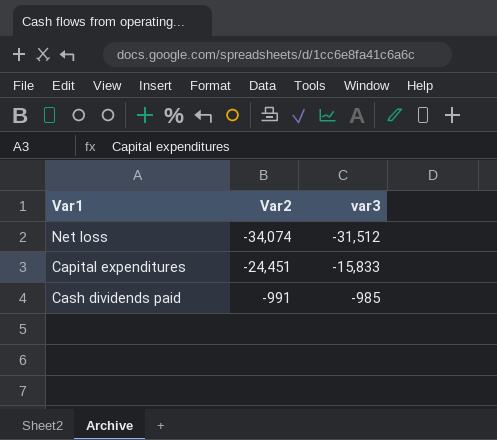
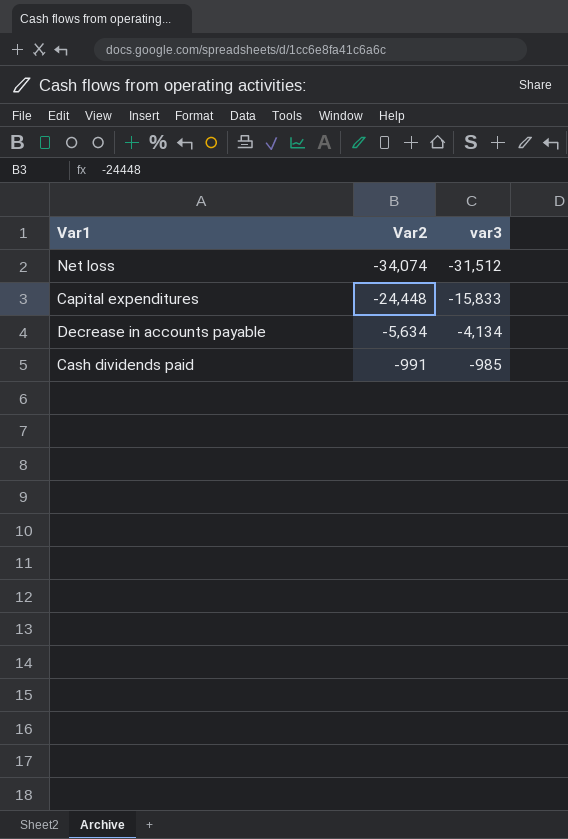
Capital expenditures | Var2: -24,451 -> -24,448
row Decrease in accounts payable: none -> -5,634 | -4,134

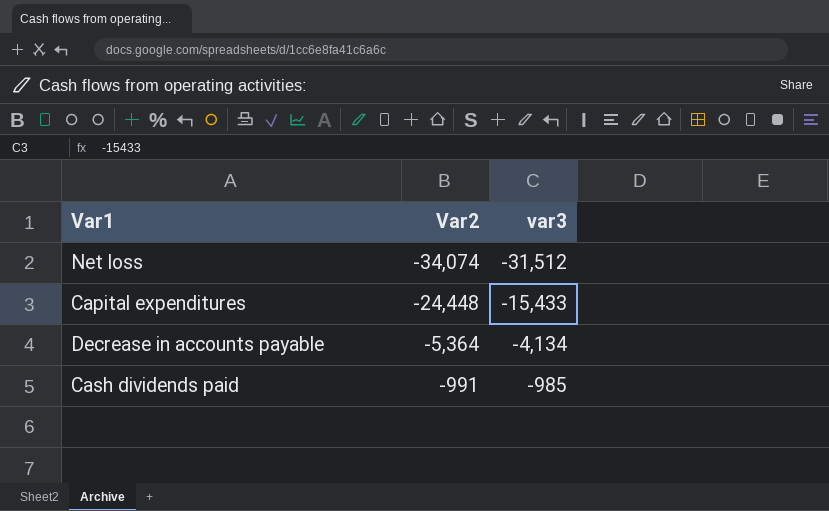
Capital expenditures | var3: -15,833 -> -15,433
Decrease in accounts payable | Var2: -5,634 -> -5,364

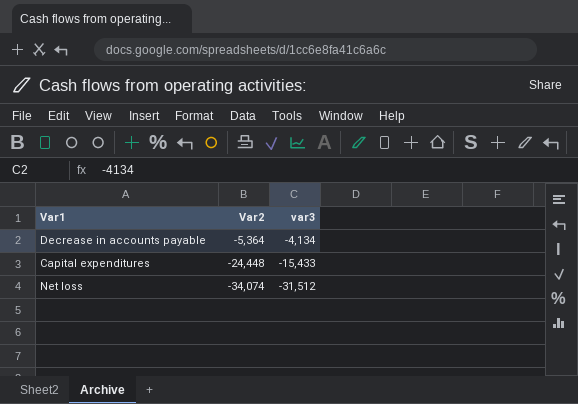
row order: Var2 ascending -> Var2 descending
row Cash dividends paid: -991 | -985 -> none

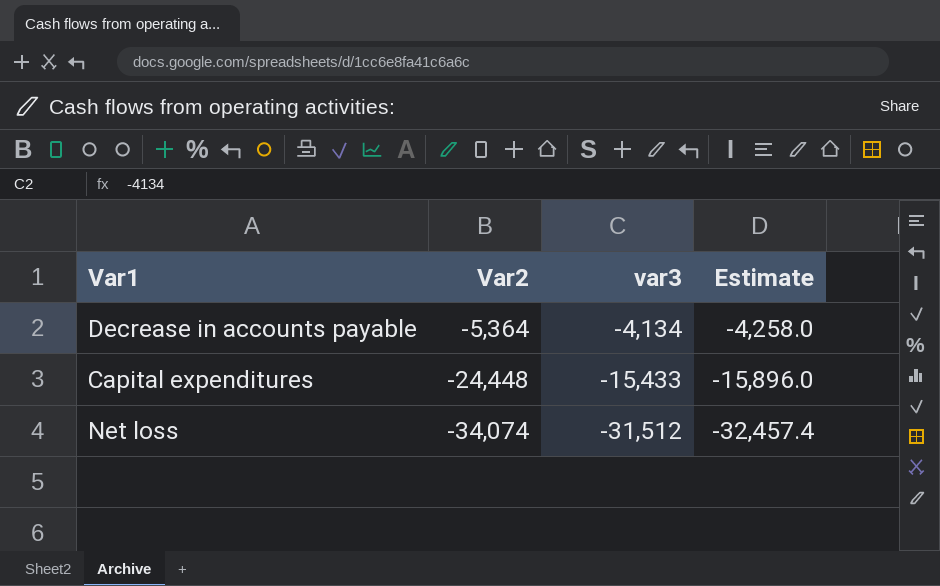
column Estimate | formula: none -> [var3] * 1.03

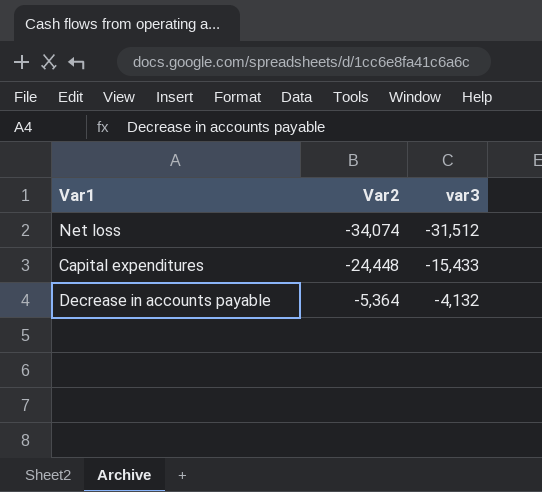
row order: Var2 descending -> Var2 ascending
column Estimate | formula: [var3] * 1.03 -> none
Decrease in accounts payable | var3: -4,134 -> -4,132

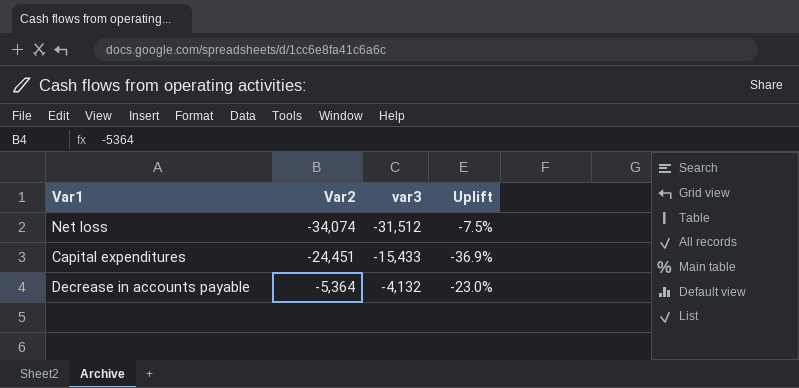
column Uplift | formula: none -> ([var3] - [Var2]) / [Var2]
Capital expenditures | Var2: -24,448 -> -24,451

